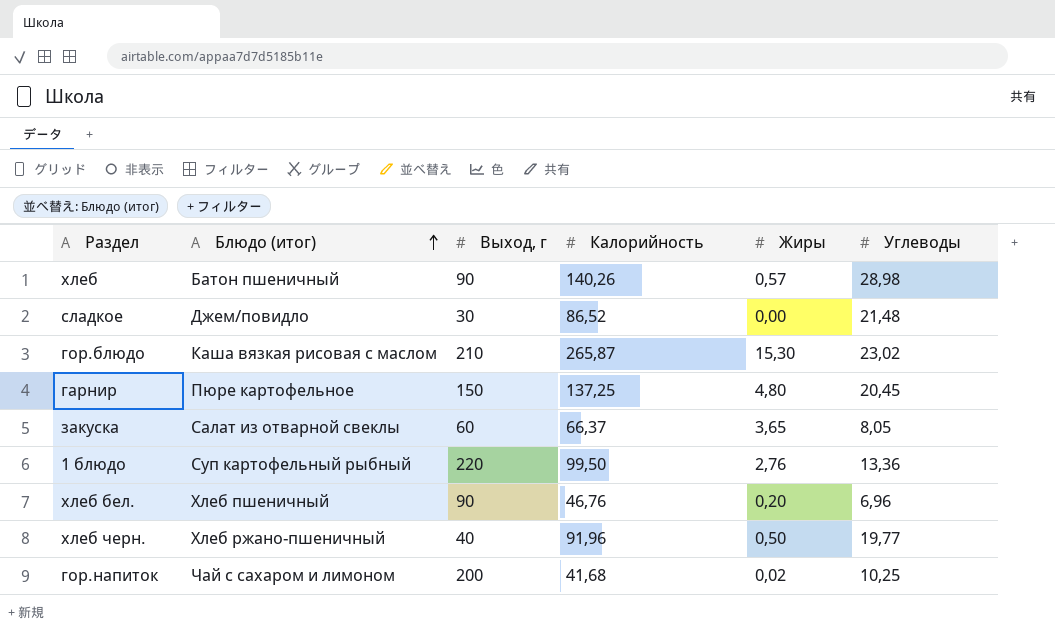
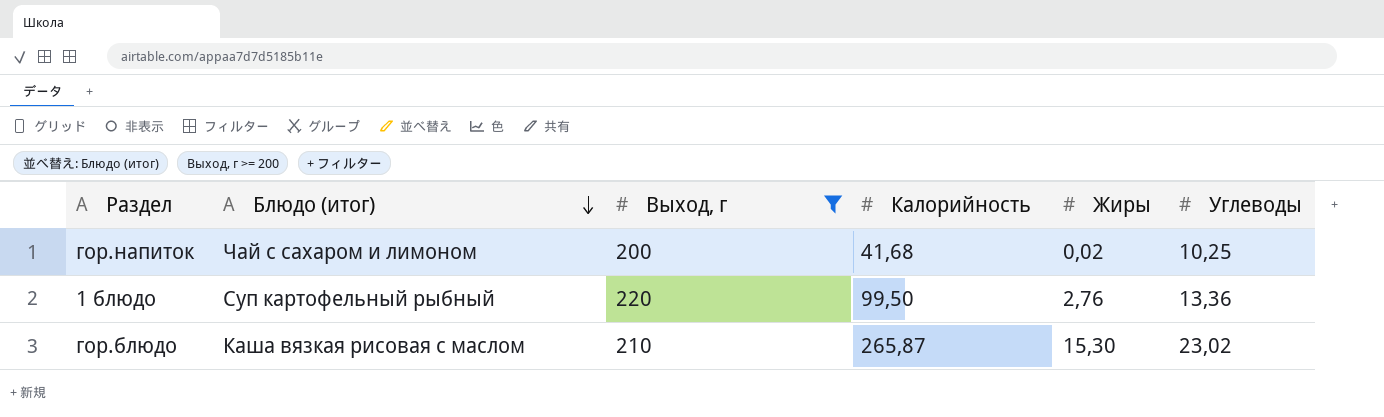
filter: none -> Выход, г >= 200
row order: Блюдо (итог) ascending -> Блюдо (итог) descending

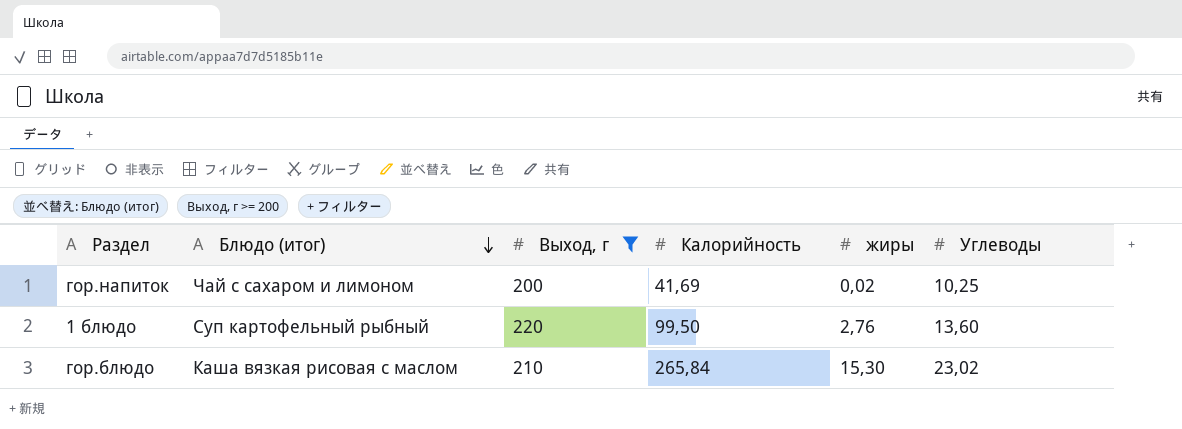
column name: Жиры -> жиры
гор.напиток | Калорийность: 41,68 -> 41,69
1 блюдо | Углеводы: 13,36 -> 13,60
гор.блюдо | Калорийность: 265,87 -> 265,84

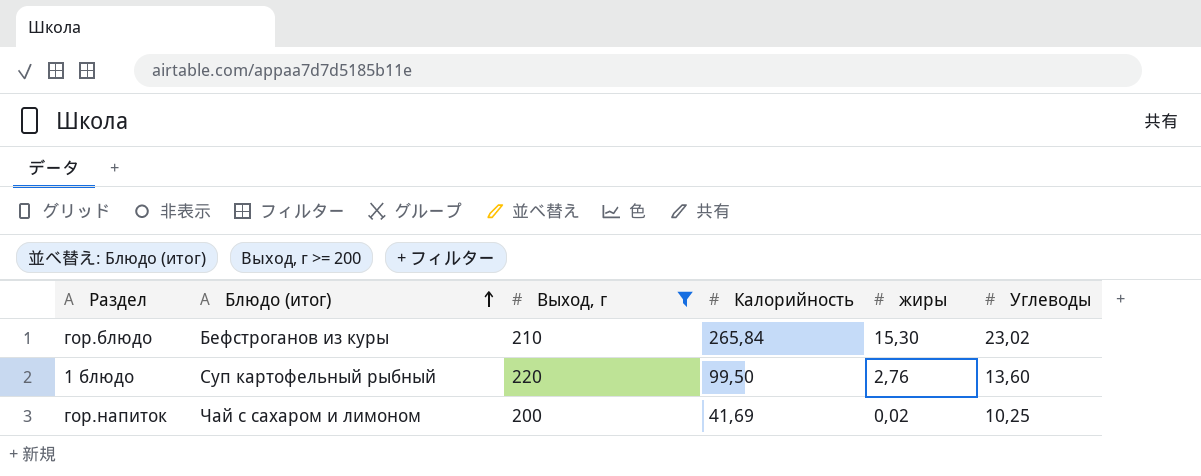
row order: Блюдо (итог) descending -> Блюдо (итог) ascending
гор.блюдо | Блюдо (итог): Каша вязкая рисовая с маслом -> Бефстроганов из куры

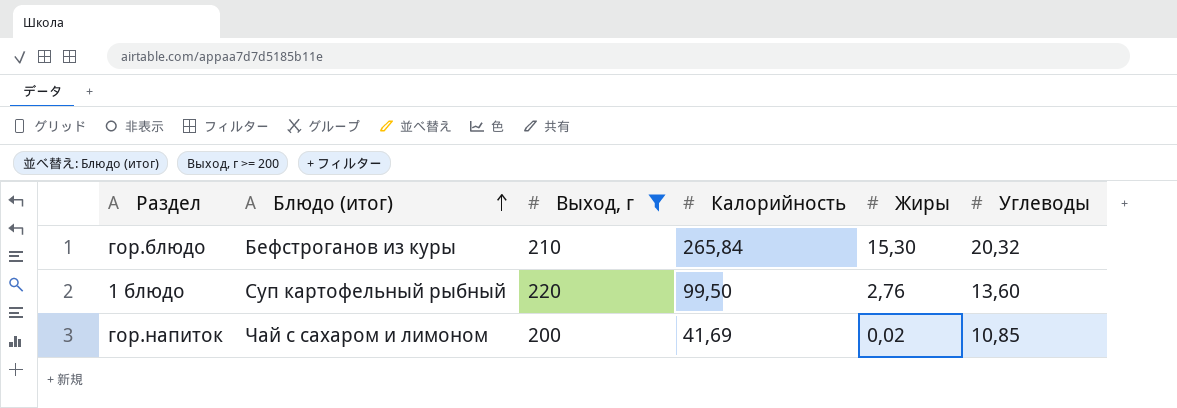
column name: жиры -> Жиры
гор.блюдо | Углеводы: 23,02 -> 20,32
гор.напиток | Углеводы: 10,25 -> 10,85

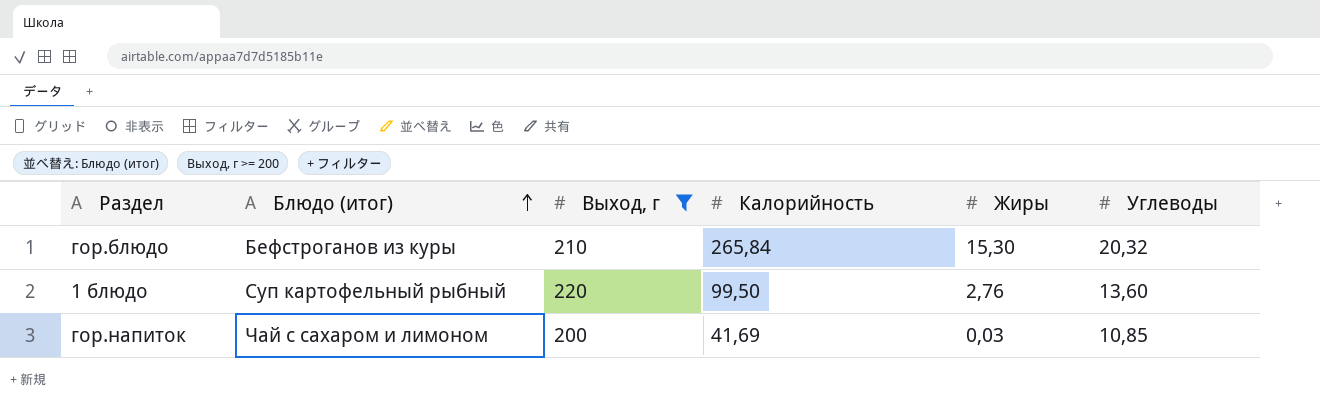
гор.напиток | Жиры: 0,02 -> 0,03

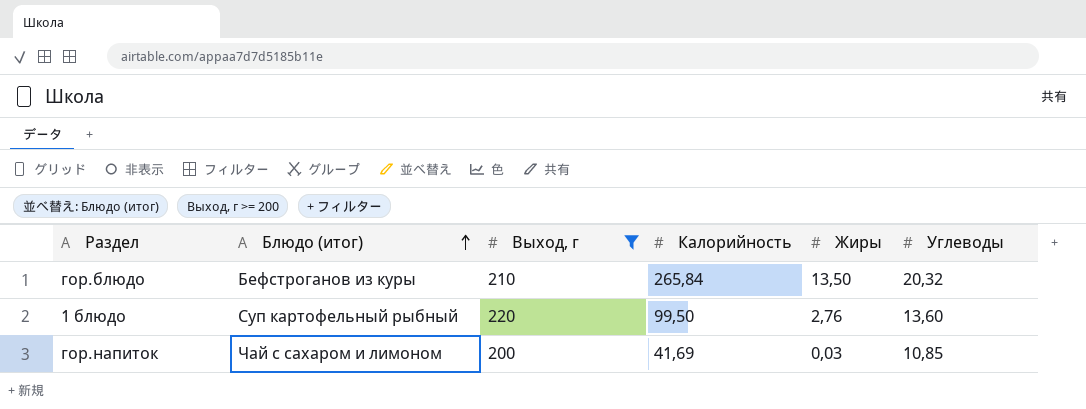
гор.блюдо | Жиры: 15,30 -> 13,50

